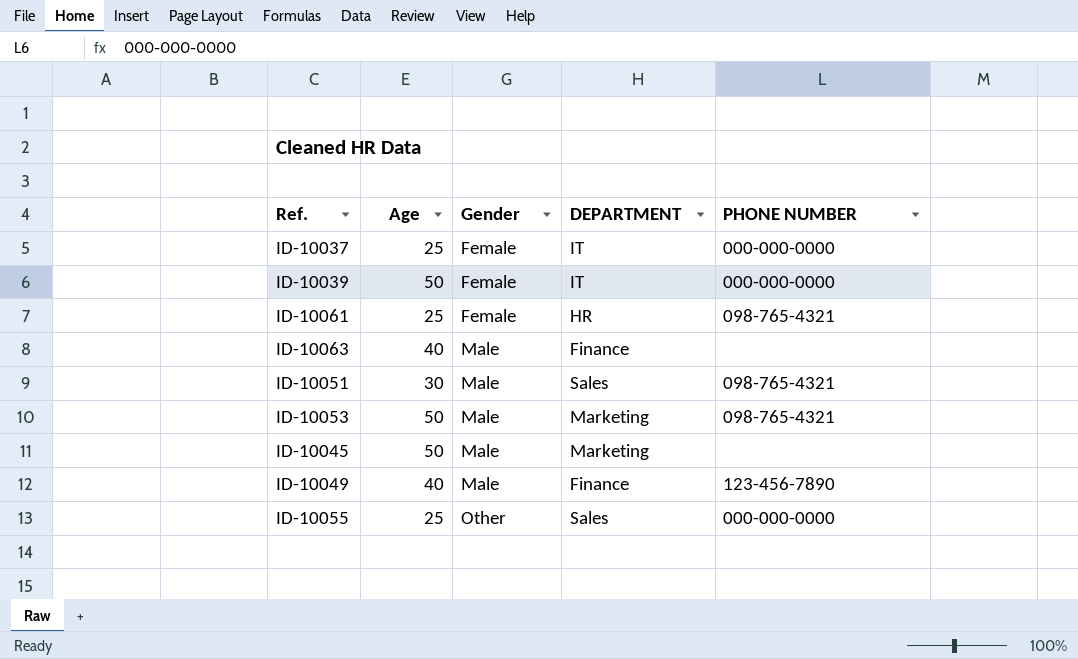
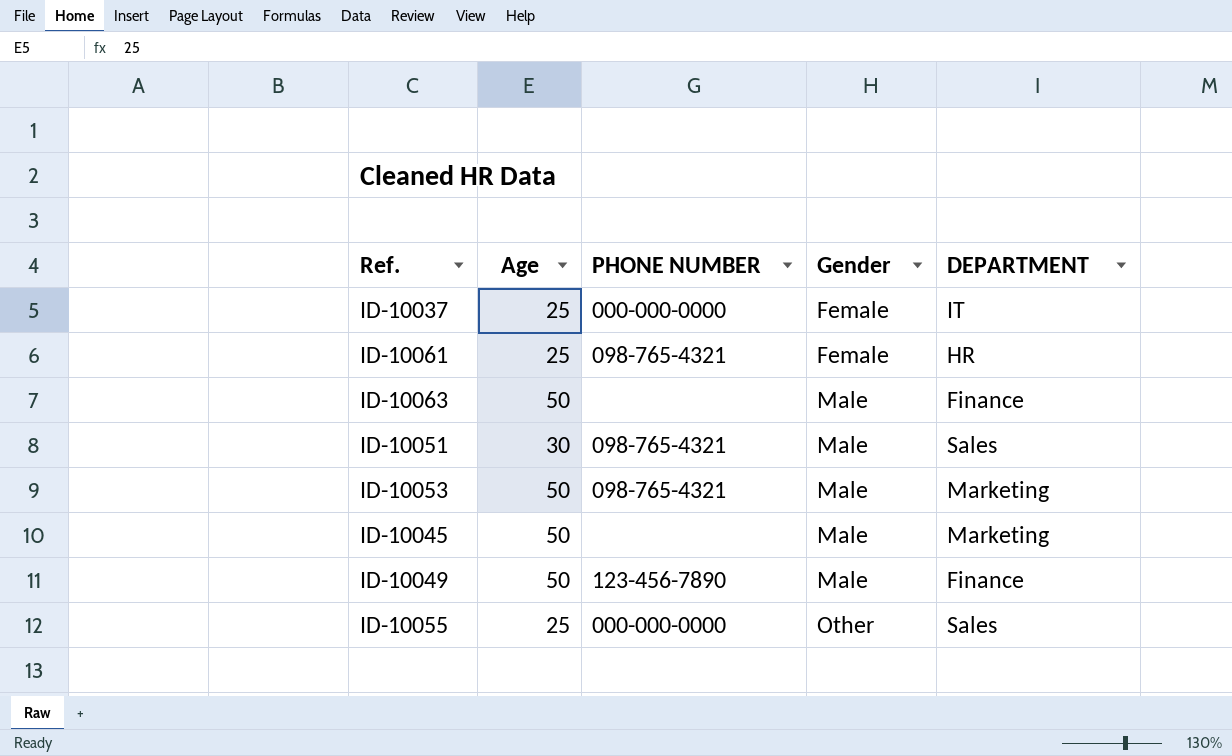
column PHONE NUMBER | position: 5 -> 3
row ID-10039: 50 | Female | IT | 000-000-0000 -> none
ID-10063 | Age: 40 -> 50
ID-10049 | Age: 40 -> 50

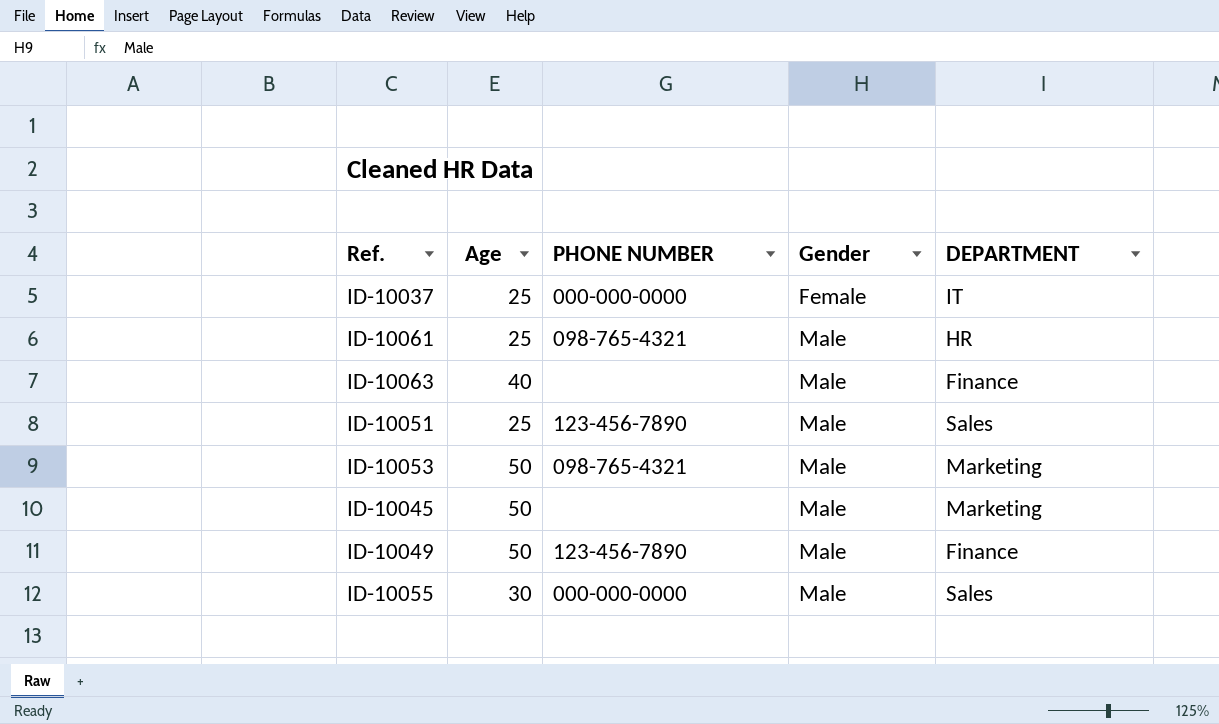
ID-10061 | Gender: Female -> Male
ID-10063 | Age: 50 -> 40
ID-10051 | Age: 30 -> 25
ID-10051 | PHONE NUMBER: 098-765-4321 -> 123-456-7890
ID-10055 | Age: 25 -> 30
ID-10055 | Gender: Other -> Male

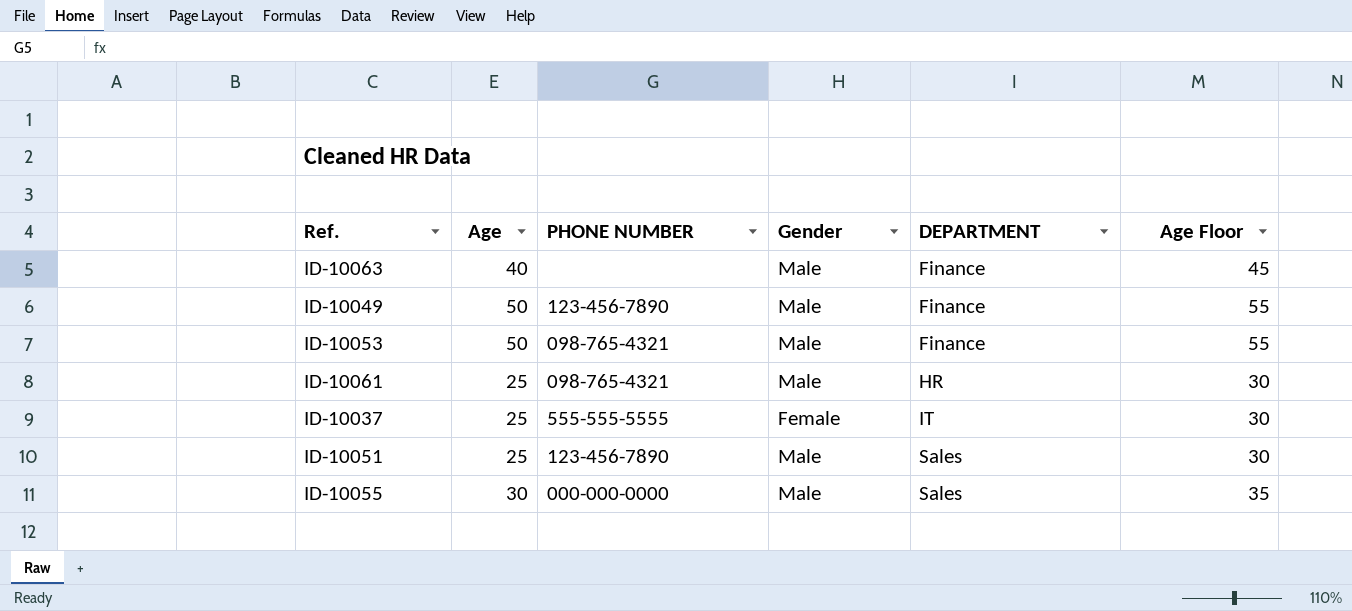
row order: Gender ascending -> DEPARTMENT ascending
column Age Floor | formula: none -> [Age] + 5
row ID-10045: 50 | none | Male | Marketing -> none
ID-10053 | DEPARTMENT: Marketing -> Finance
ID-10037 | PHONE NUMBER: 000-000-0000 -> 555-555-5555

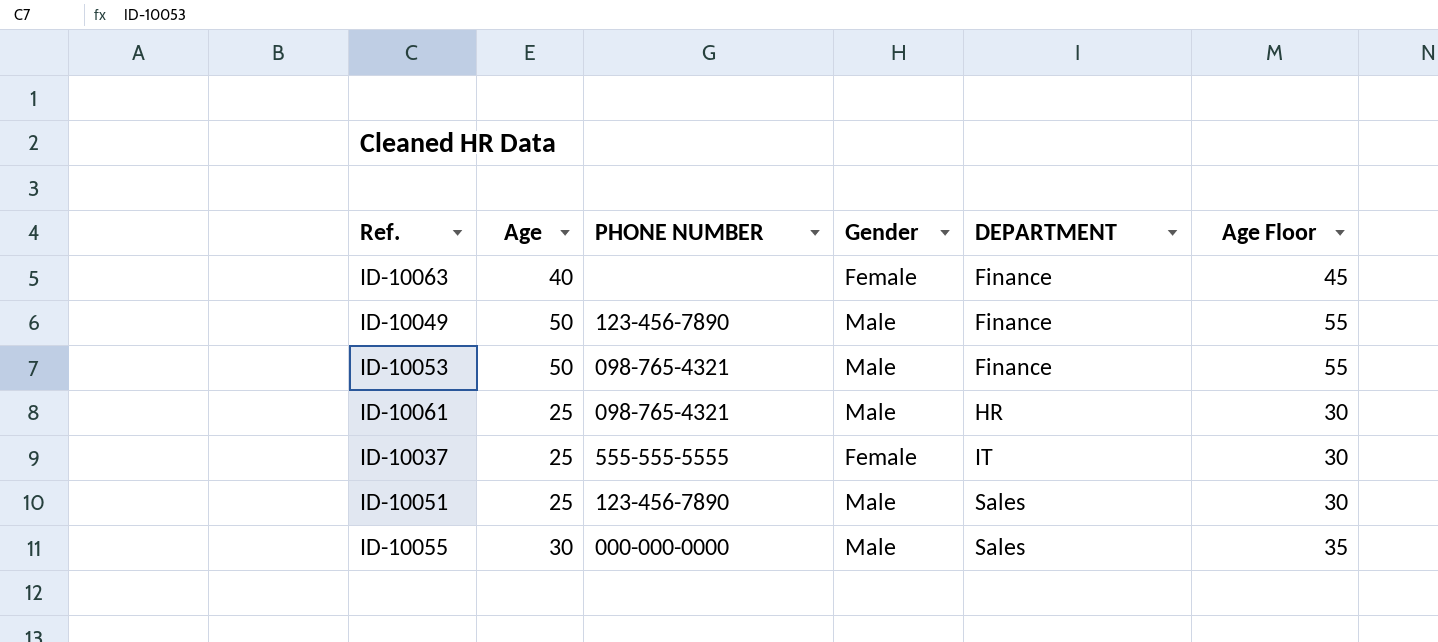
ID-10063 | Gender: Male -> Female

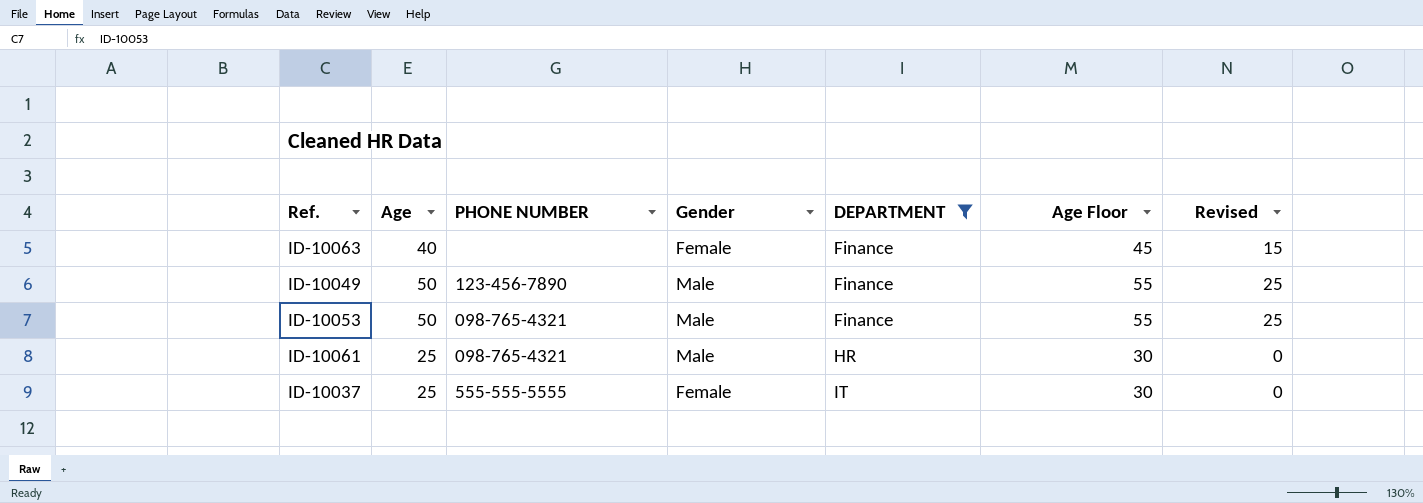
filter: none -> DEPARTMENT != Sales
column Revised | formula: none -> [Age] - 25

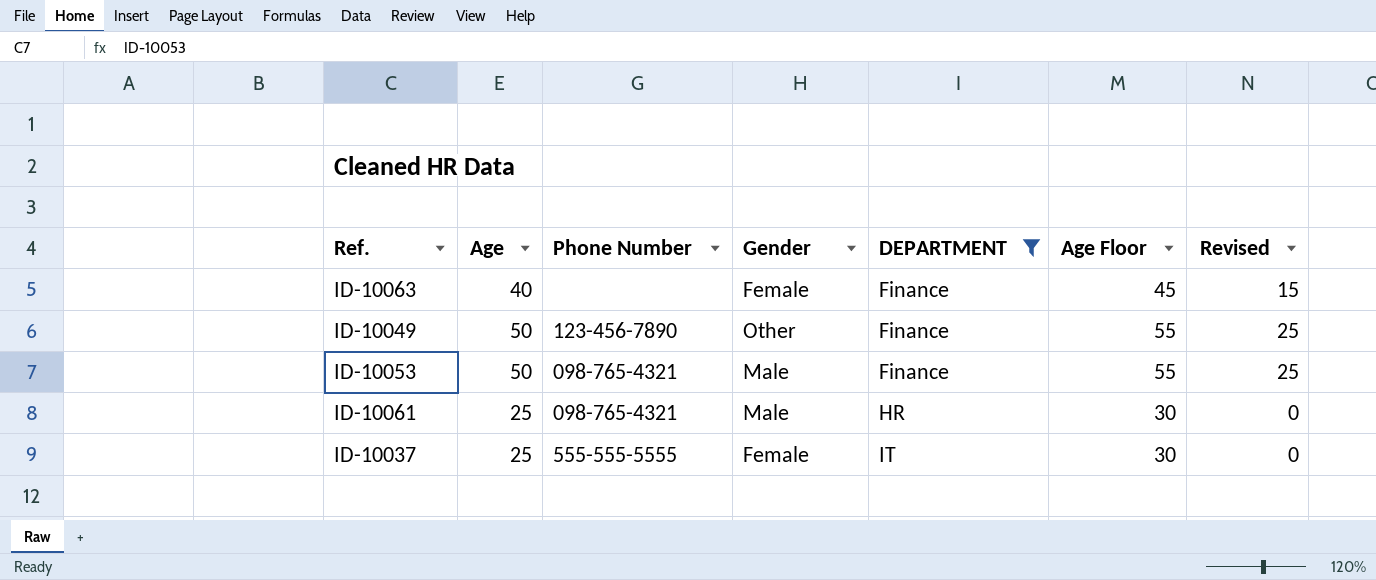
column name: PHONE NUMBER -> Phone Number
ID-10049 | Gender: Male -> Other

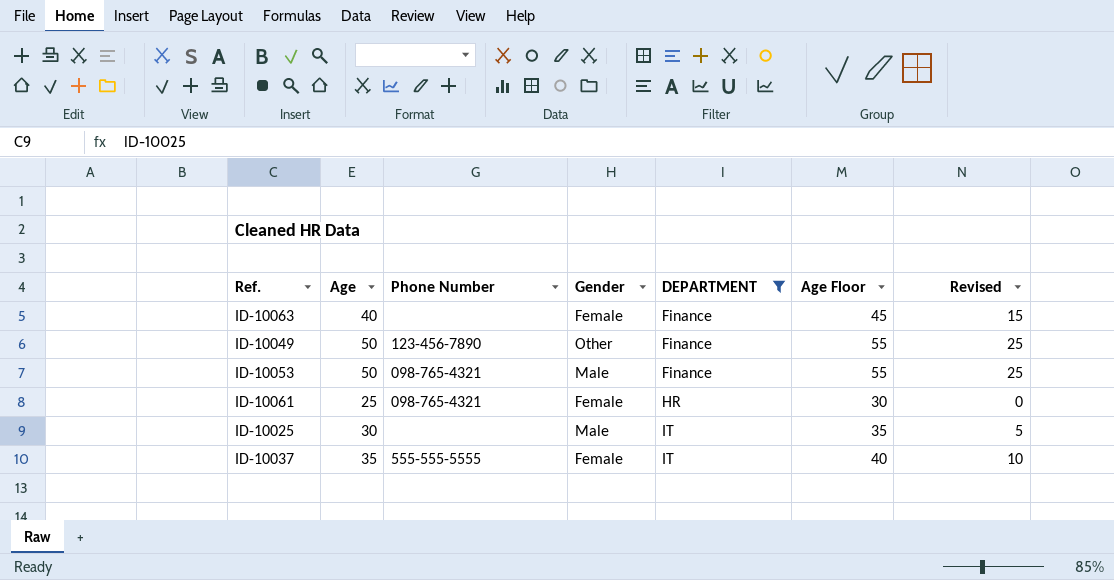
ID-10061 | Gender: Male -> Female
row ID-10025: none -> 30 | none | Male | IT | 35 | 5
ID-10037 | Age: 25 -> 35
ID-10037 | Age Floor: 30 -> 40
ID-10037 | Revised: 0 -> 10

